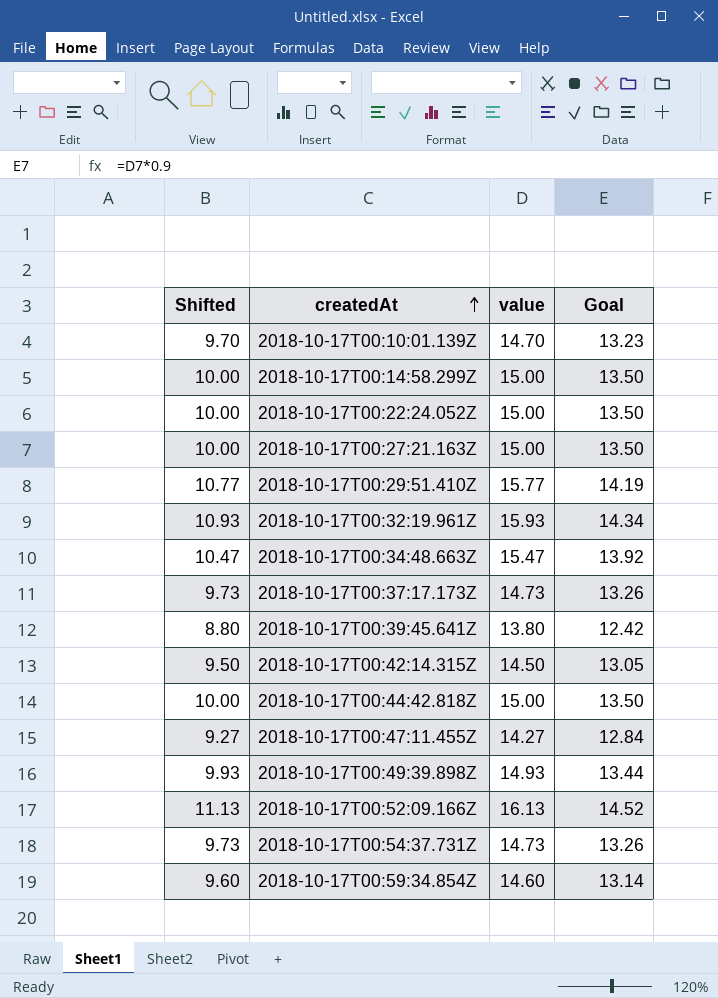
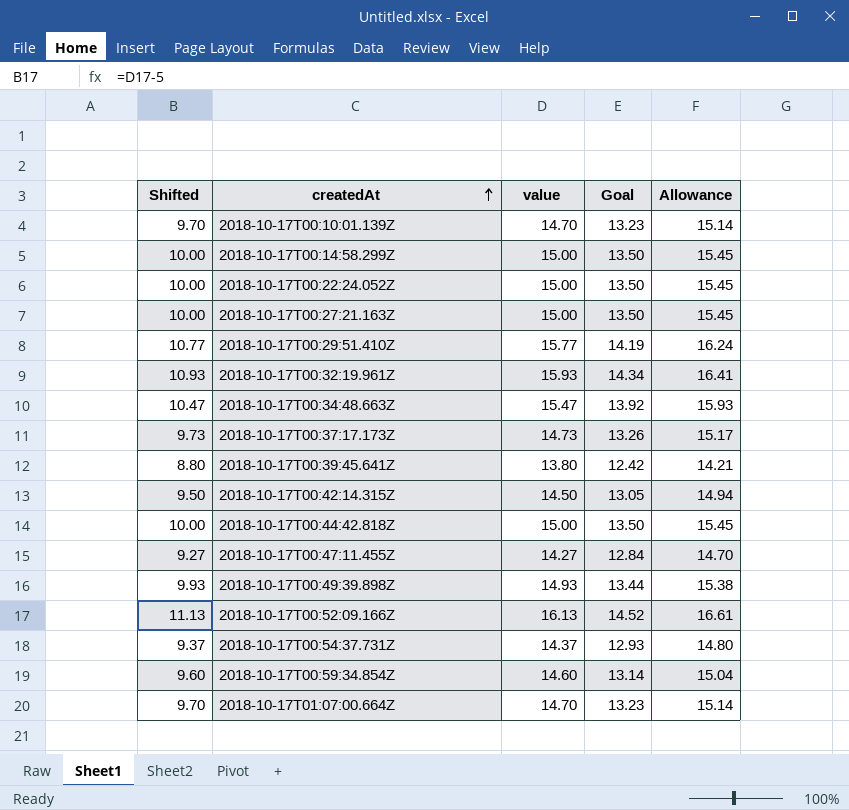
column Allowance | formula: none -> [value] * 1.03
2018-10-17T00:54:37.731Z | Shifted: 9.73 -> 9.37
2018-10-17T00:54:37.731Z | value: 14.73 -> 14.37
2018-10-17T00:54:37.731Z | Goal: 13.26 -> 12.93
row 2018-10-17T01:07:00.664Z: none -> 9.70 | 14.70 | 13.23 | 15.14

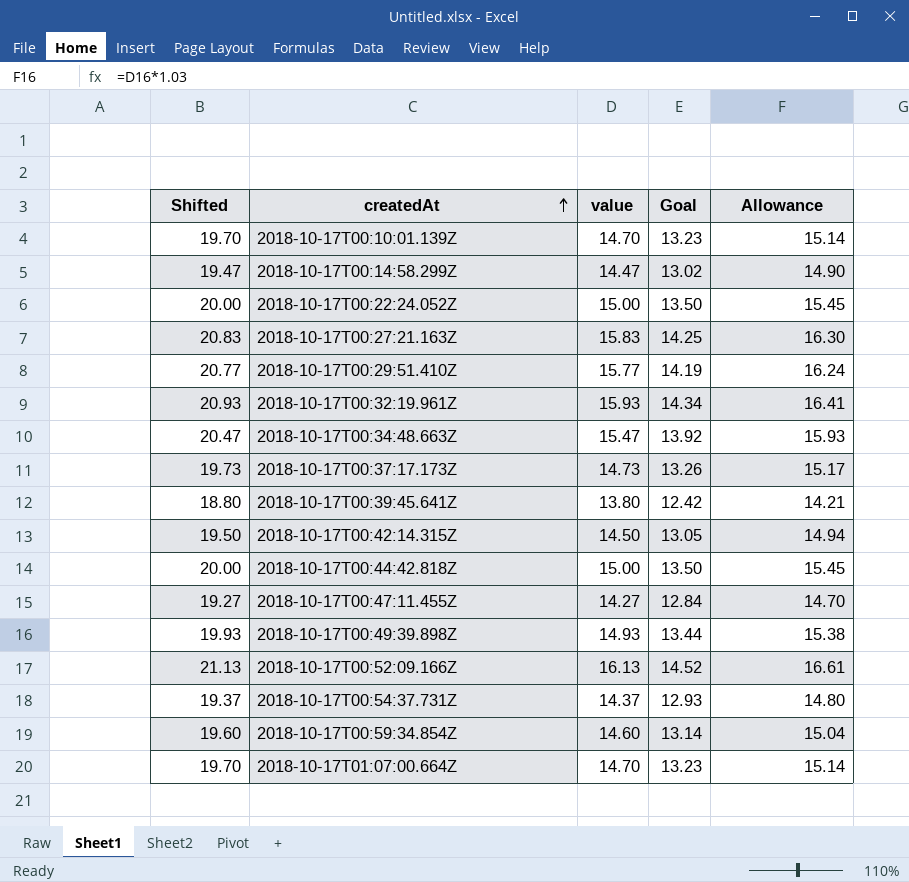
column Shifted | formula: [value] - 5 -> [value] + 5
2018-10-17T00:14:58.299Z | value: 15.00 -> 14.47
2018-10-17T00:14:58.299Z | Goal: 13.50 -> 13.02
2018-10-17T00:14:58.299Z | Allowance: 15.45 -> 14.90
2018-10-17T00:27:21.163Z | value: 15.00 -> 15.83
2018-10-17T00:27:21.163Z | Goal: 13.50 -> 14.25
2018-10-17T00:27:21.163Z | Allowance: 15.45 -> 16.30

